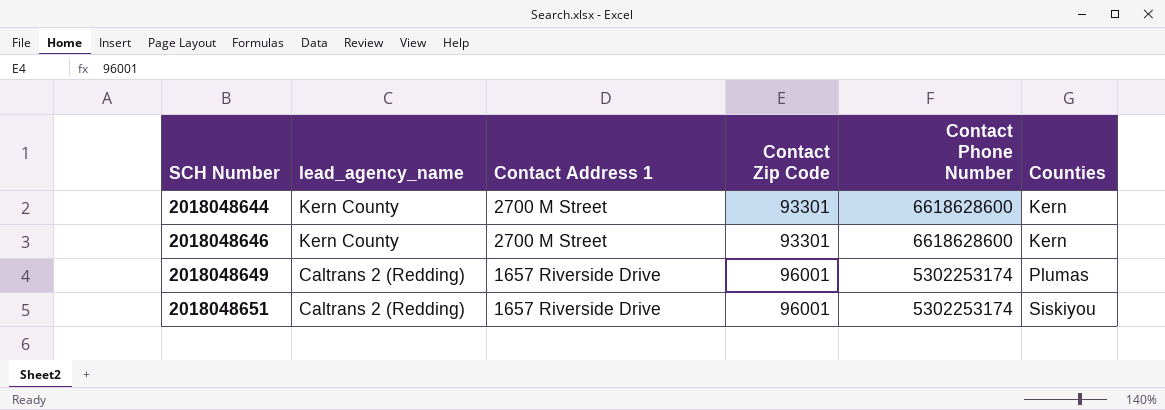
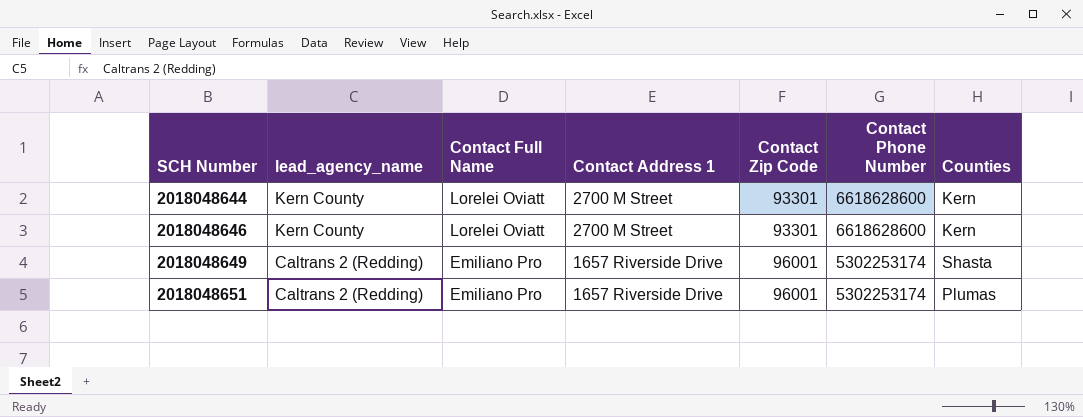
column Contact Full Name | position: none -> 3
2018048649 | Counties: Plumas -> Shasta
2018048651 | Counties: Siskiyou -> Plumas

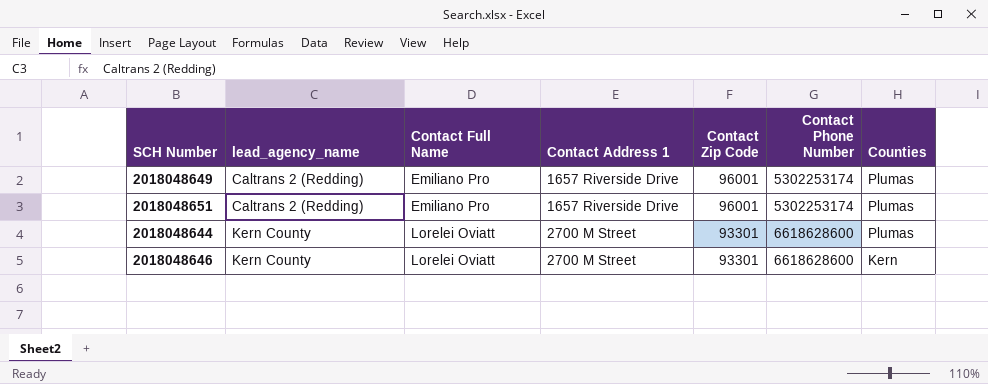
row order: SCH Number ascending -> lead_agency_name ascending
2018048649 | Counties: Shasta -> Plumas
2018048644 | Counties: Kern -> Plumas

